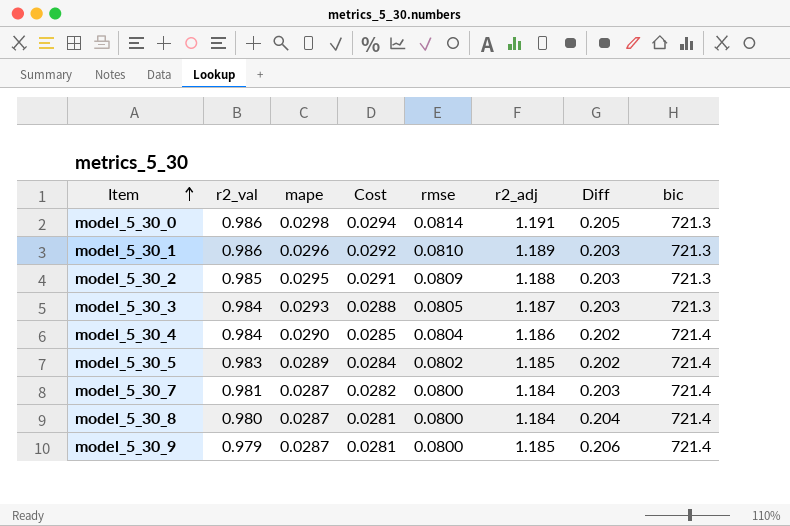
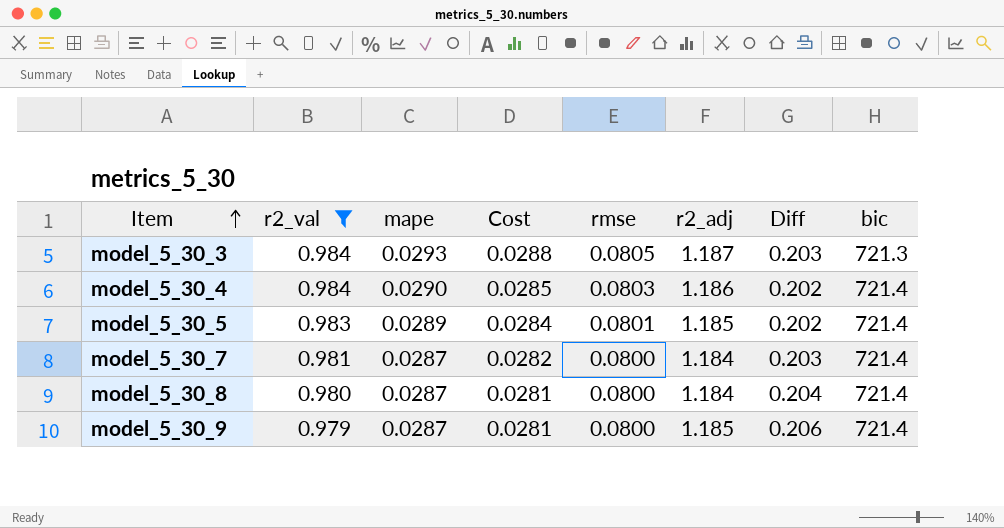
filter: none -> r2_val <= 0.984
model_5_30_4 | rmse: 0.0804 -> 0.0803
model_5_30_5 | rmse: 0.0802 -> 0.0801

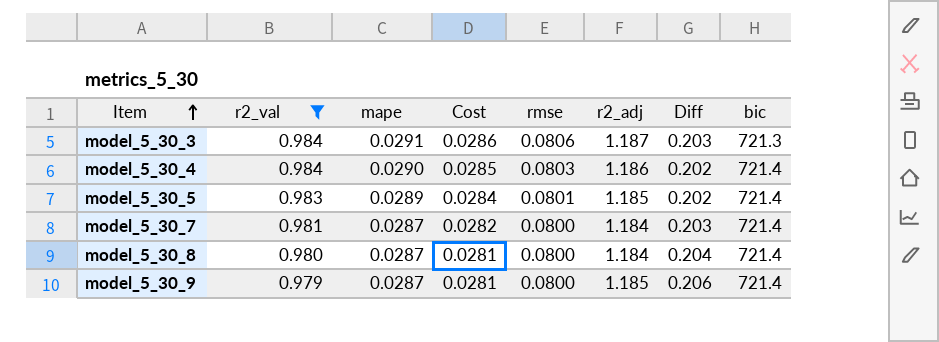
model_5_30_3 | mape: 0.0293 -> 0.0291
model_5_30_3 | Cost: 0.0288 -> 0.0286
model_5_30_3 | rmse: 0.0805 -> 0.0806

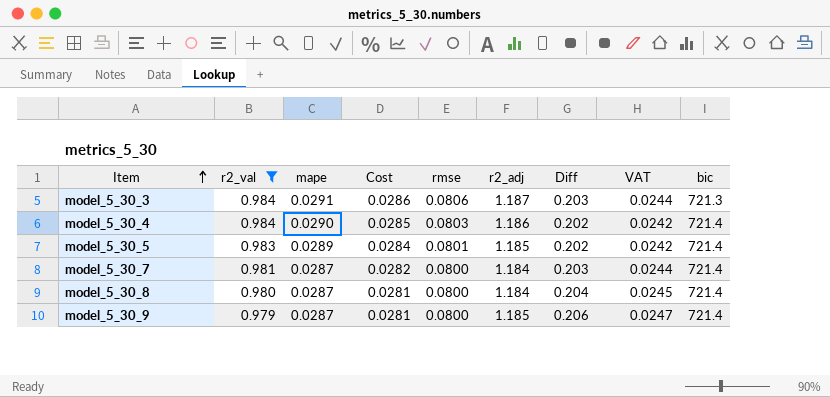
column VAT | formula: none -> [Diff] * 0.12

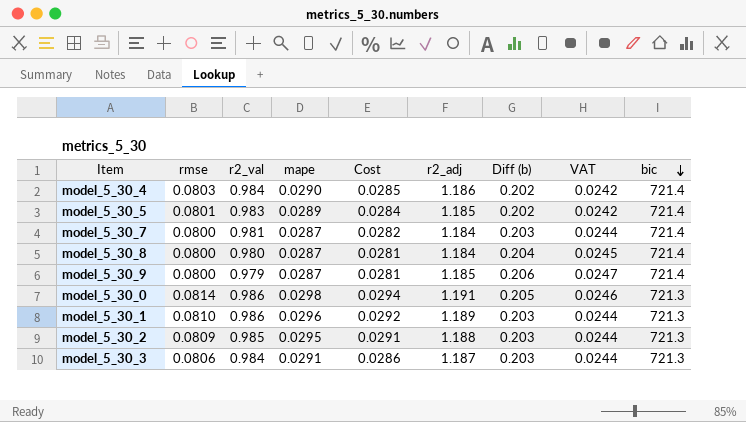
filter: r2_val <= 0.984 -> none
row order: Item ascending -> bic descending
column rmse | position: 5 -> 2
column name: Diff -> Diff (b)

